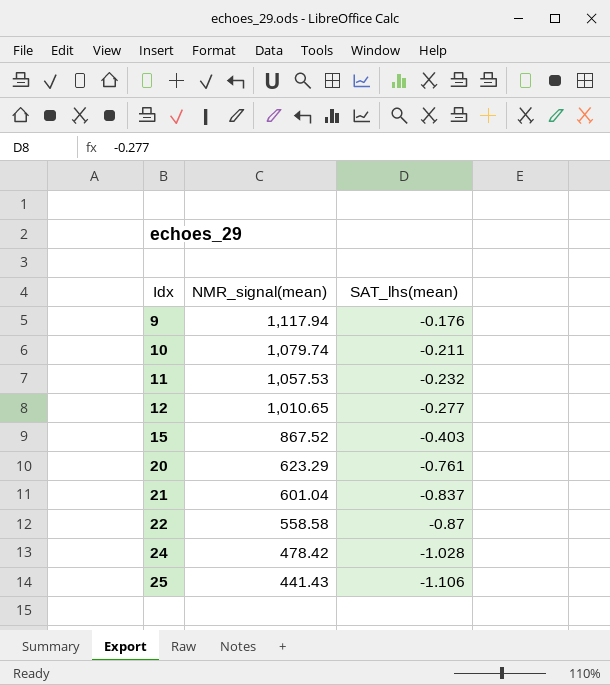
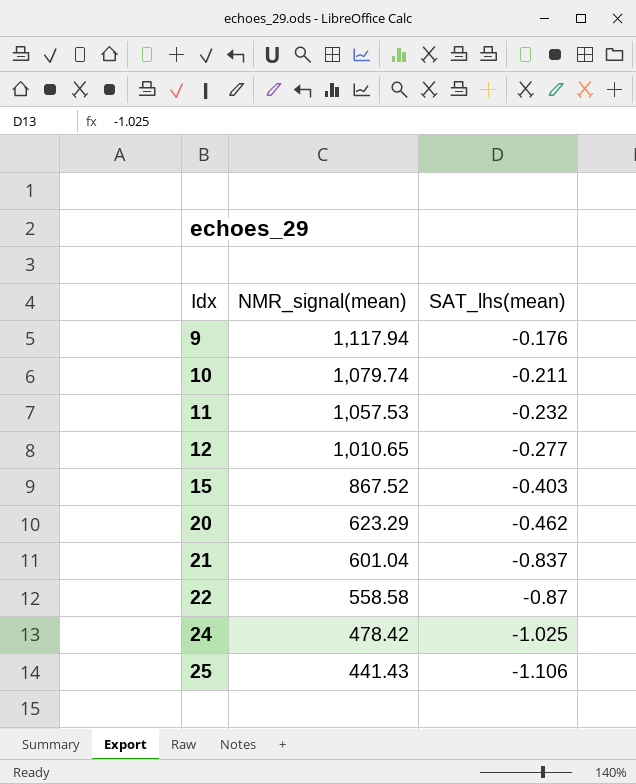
20 | SAT_lhs(mean): -0.761 -> -0.462
24 | SAT_lhs(mean): -1.028 -> -1.025

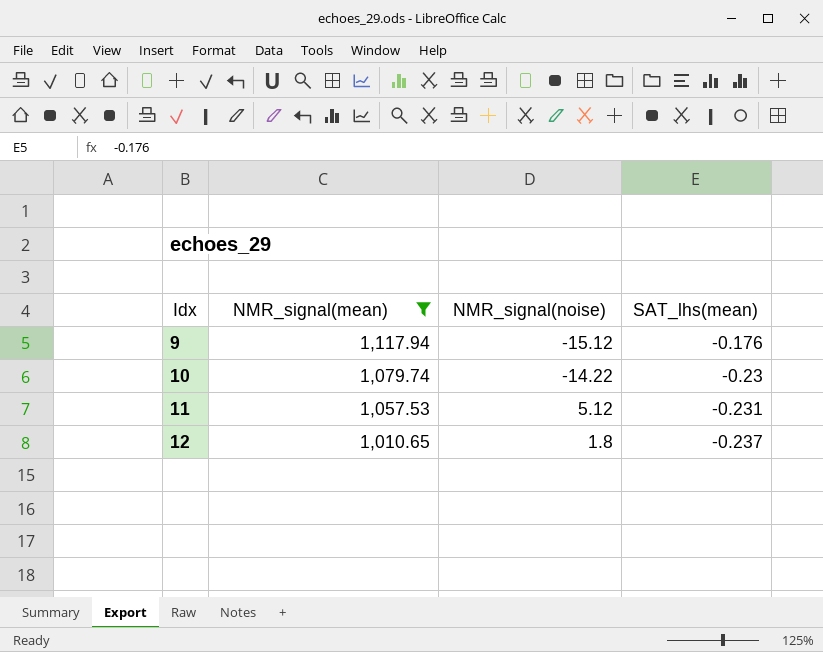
filter: none -> NMR_signal(mean) >= 1,010.65
column NMR_signal(noise) | position: none -> 3
10 | SAT_lhs(mean): -0.211 -> -0.23
11 | SAT_lhs(mean): -0.232 -> -0.231
12 | SAT_lhs(mean): -0.277 -> -0.237

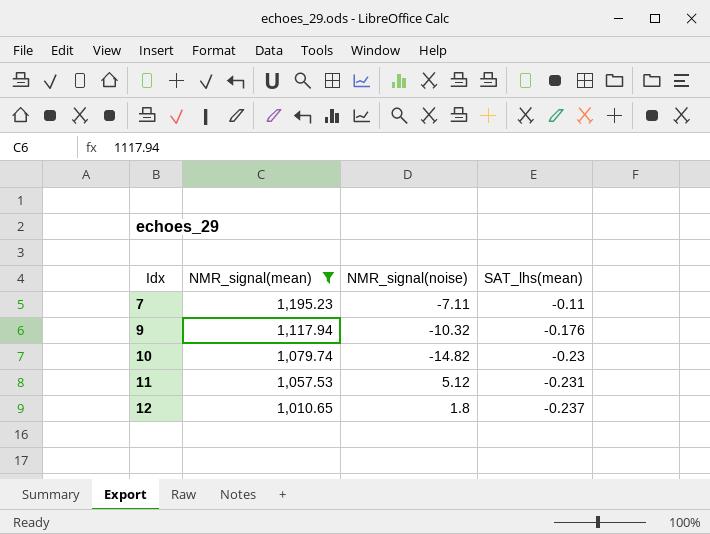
row 7: none -> 1,195.23 | -7.11 | -0.11
9 | NMR_signal(noise): -15.12 -> -10.32
10 | NMR_signal(noise): -14.22 -> -14.82

